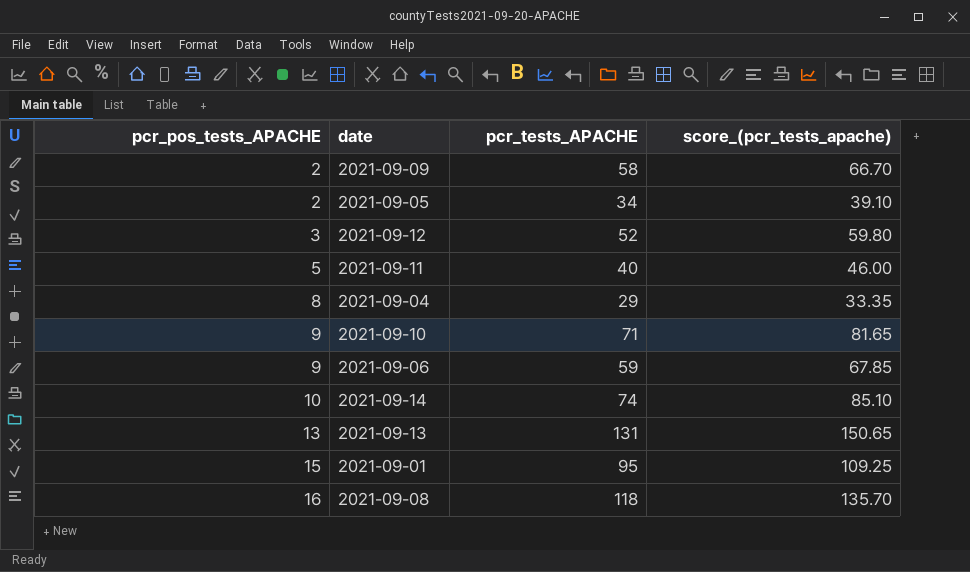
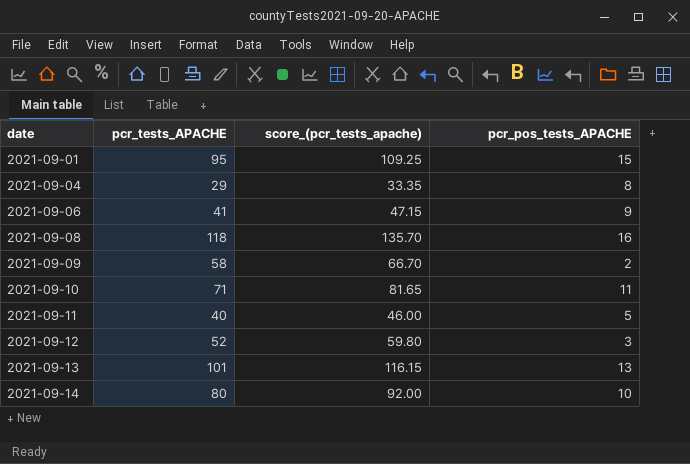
row order: pcr_pos_tests_APACHE ascending -> date ascending
column pcr_pos_tests_APACHE | position: 1 -> 4
row 2021-09-05: 2 | 34 | 39.10 -> none
2021-09-06 | pcr_tests_APACHE: 59 -> 41
2021-09-06 | score_(pcr_tests_apache): 67.85 -> 47.15
2021-09-10 | pcr_pos_tests_APACHE: 9 -> 11
2021-09-13 | pcr_tests_APACHE: 131 -> 101
2021-09-13 | score_(pcr_tests_apache): 150.65 -> 116.15
2021-09-14 | pcr_tests_APACHE: 74 -> 80
2021-09-14 | score_(pcr_tests_apache): 85.10 -> 92.00

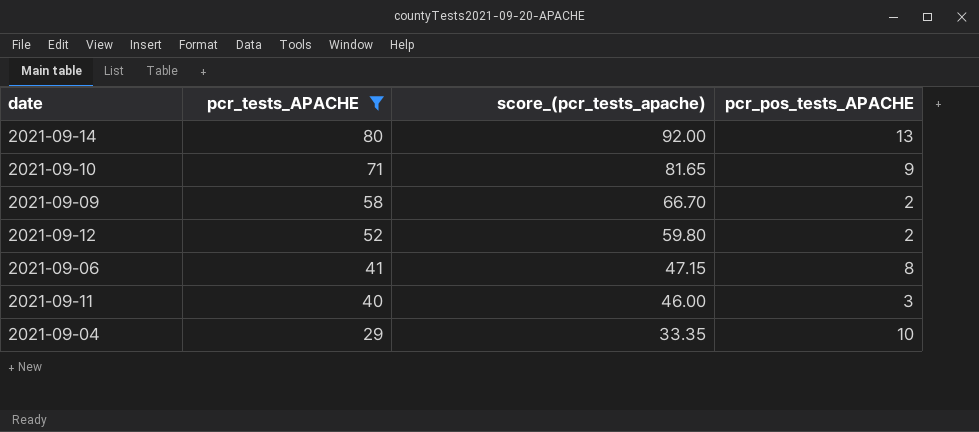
filter: none -> pcr_tests_APACHE <= 80
row order: date ascending -> pcr_tests_APACHE descending
2021-09-14 | pcr_pos_tests_APACHE: 10 -> 13
2021-09-10 | pcr_pos_tests_APACHE: 11 -> 9
2021-09-12 | pcr_pos_tests_APACHE: 3 -> 2
2021-09-06 | pcr_pos_tests_APACHE: 9 -> 8
2021-09-11 | pcr_pos_tests_APACHE: 5 -> 3
2021-09-04 | pcr_pos_tests_APACHE: 8 -> 10

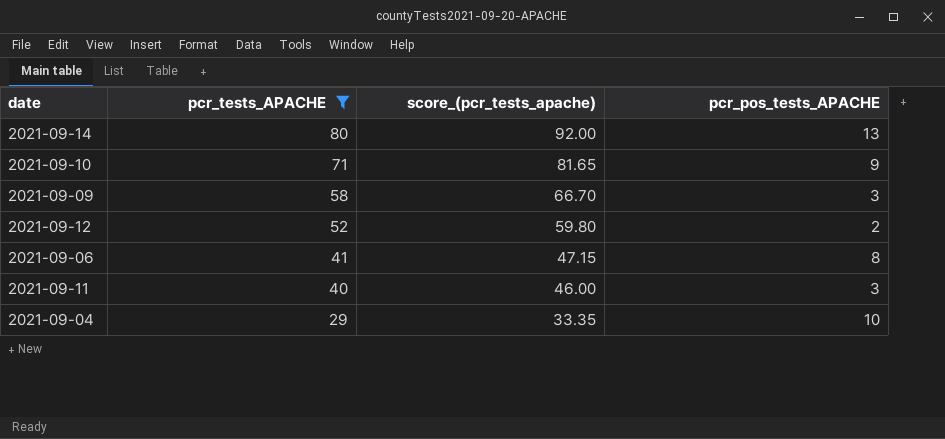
2021-09-09 | pcr_pos_tests_APACHE: 2 -> 3

